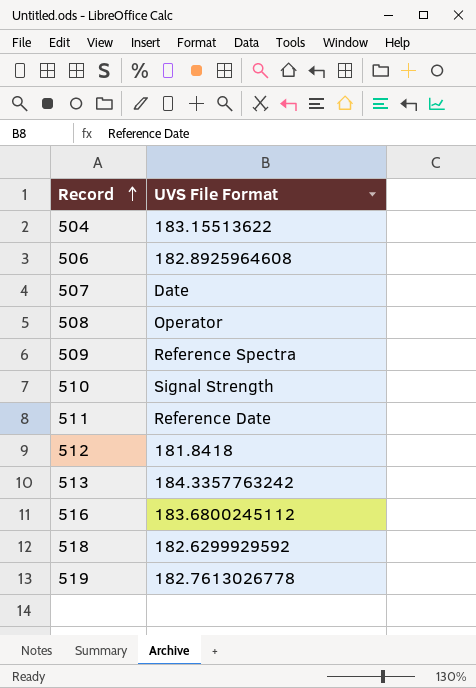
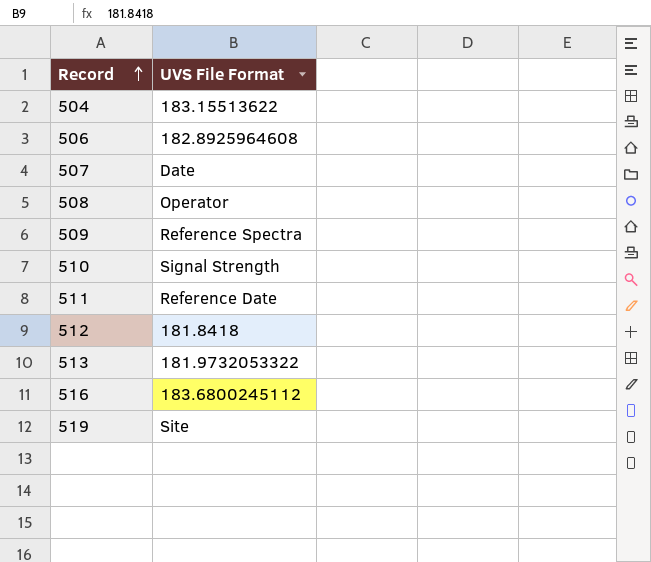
row 518: 182.6299929592 -> none
513 | UVS File Format: 184.3357763242 -> 181.9732053322
519 | UVS File Format: 182.7613026778 -> Site

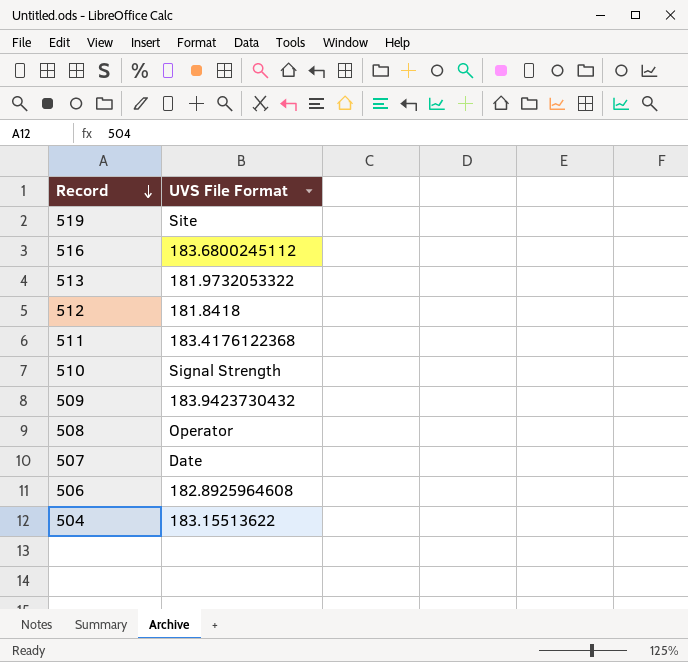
row order: Record ascending -> Record descending
511 | UVS File Format: Reference Date -> 183.4176122368
509 | UVS File Format: Reference Spectra -> 183.9423730432

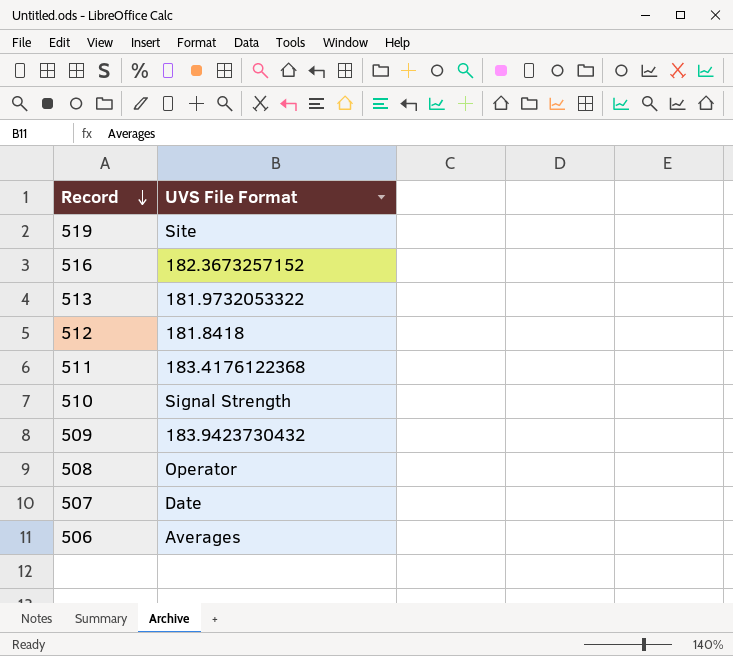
row 504: 183.15513622 -> none
516 | UVS File Format: 183.6800245112 -> 182.3673257152
506 | UVS File Format: 182.8925964608 -> Averages

